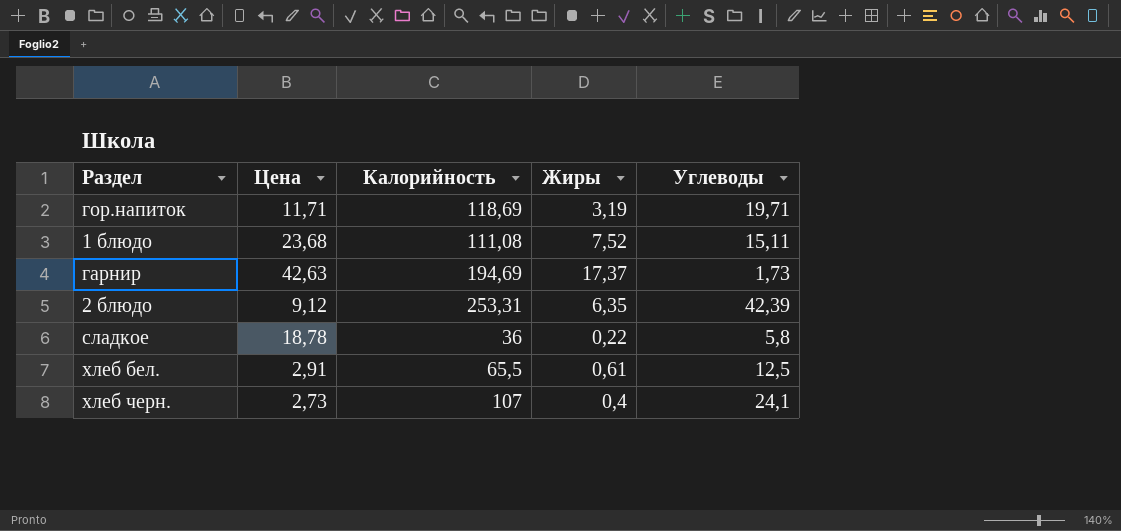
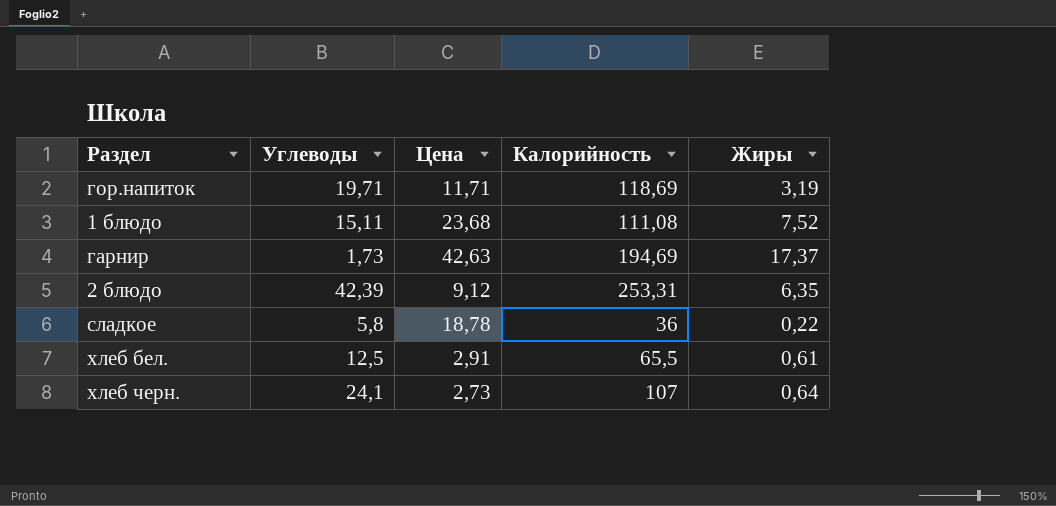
column Углеводы | position: 5 -> 2
хлеб черн. | Жиры: 0,4 -> 0,64

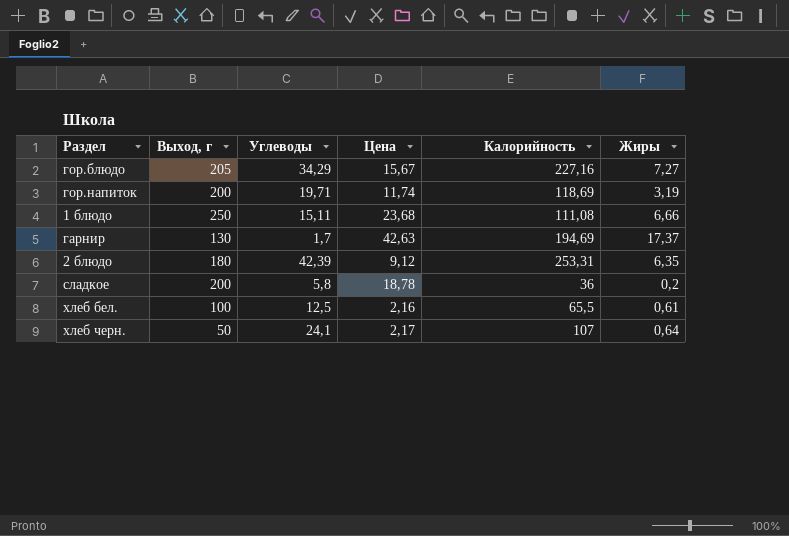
column Выход, г | position: none -> 2
row гор.блюдо: none -> 205 | 34,29 | 15,67 | 227,16 | 7,27
гор.напиток | Цена: 11,71 -> 11,74
1 блюдо | Жиры: 7,52 -> 6,66
гарнир | Углеводы: 1,73 -> 1,7
сладкое | Жиры: 0,22 -> 0,2
хлеб бел. | Цена: 2,91 -> 2,16
хлеб черн. | Цена: 2,73 -> 2,17

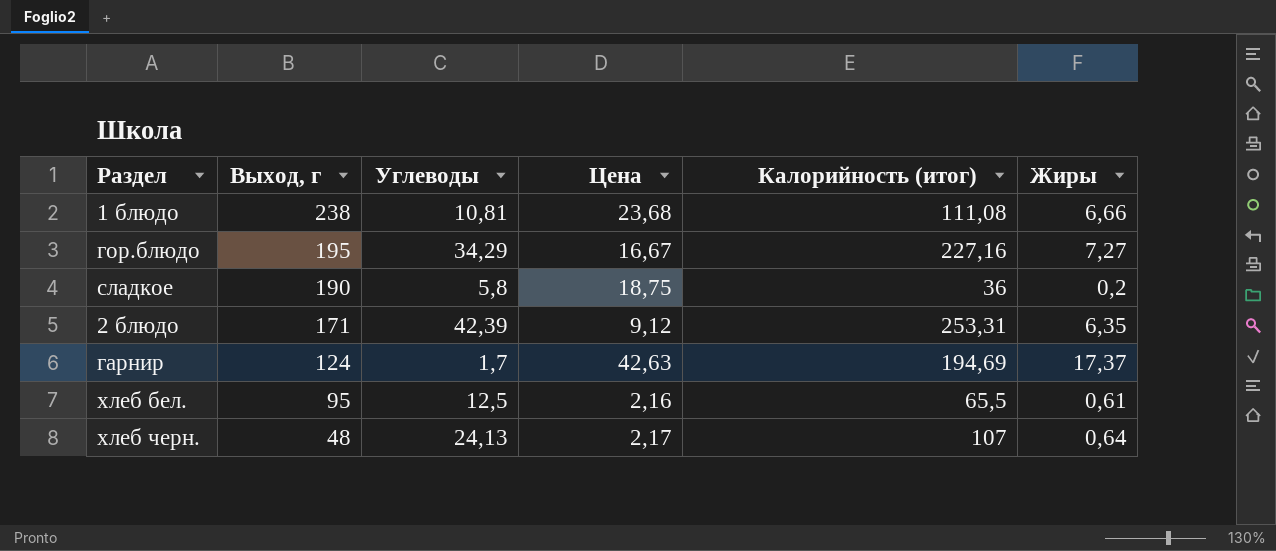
row order: none -> Выход, г descending
column name: Калорийность -> Калорийность (итог)
row гор.напиток: 200 | 19,71 | 11,74 | 118,69 | 3,19 -> none
1 блюдо | Выход, г: 250 -> 238
1 блюдо | Углеводы: 15,11 -> 10,81
гор.блюдо | Выход, г: 205 -> 195
гор.блюдо | Цена: 15,67 -> 16,67
сладкое | Выход, г: 200 -> 190
сладкое | Цена: 18,78 -> 18,75
2 блюдо | Выход, г: 180 -> 171
гарнир | Выход, г: 130 -> 124
хлеб бел. | Выход, г: 100 -> 95
хлеб черн. | Выход, г: 50 -> 48
хлеб черн. | Углеводы: 24,1 -> 24,13

